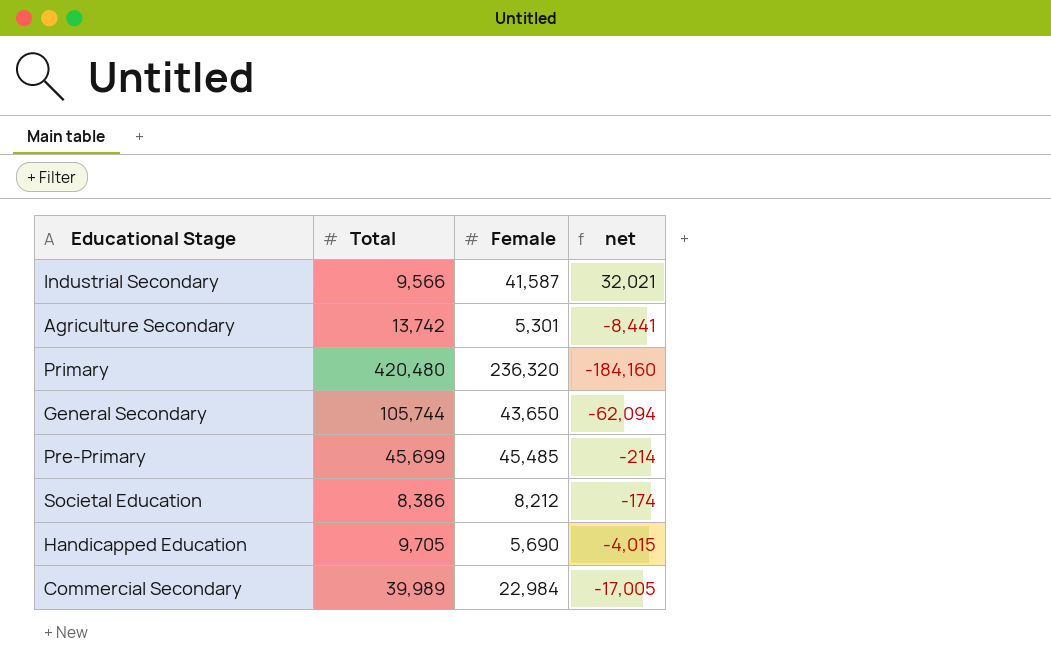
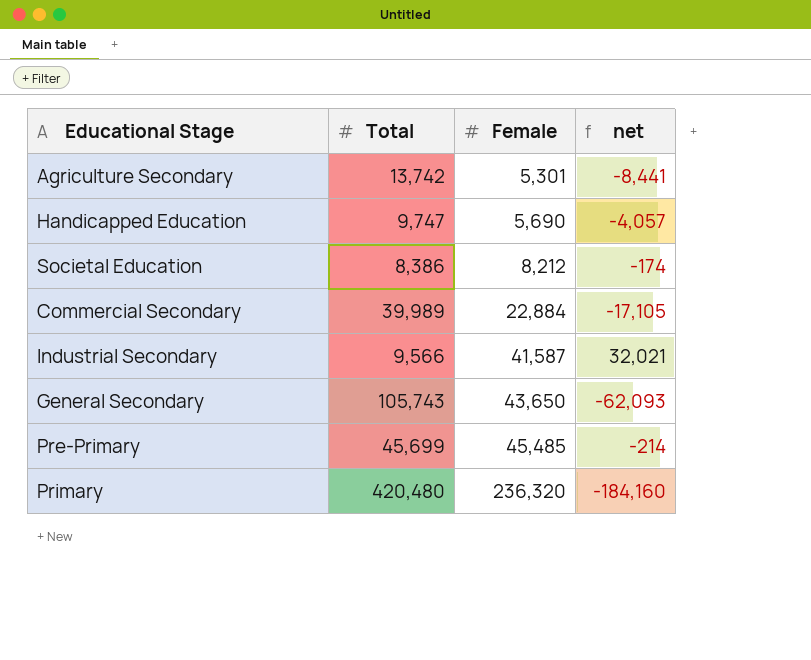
row order: none -> Female ascending
Handicapped Education | Total: 9,705 -> 9,747
Handicapped Education | net: -4,015 -> -4,057
Commercial Secondary | Female: 22,984 -> 22,884
Commercial Secondary | net: -17,005 -> -17,105
General Secondary | Total: 105,744 -> 105,743
General Secondary | net: -62,094 -> -62,093

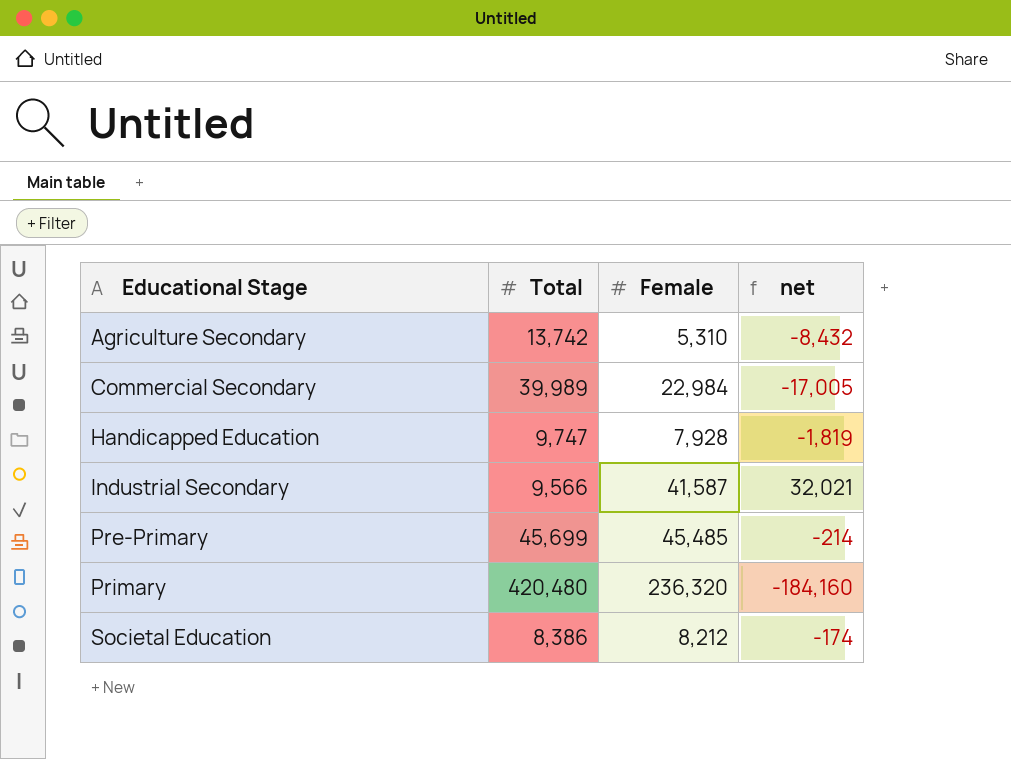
row order: Female ascending -> Educational Stage ascending
row General Secondary: 105,743 | 43,650 | -62,093 -> none
Agriculture Secondary | Female: 5,301 -> 5,310
Agriculture Secondary | net: -8,441 -> -8,432
Commercial Secondary | Female: 22,884 -> 22,984
Commercial Secondary | net: -17,105 -> -17,005
Handicapped Education | Female: 5,690 -> 7,928
Handicapped Education | net: -4,057 -> -1,819

